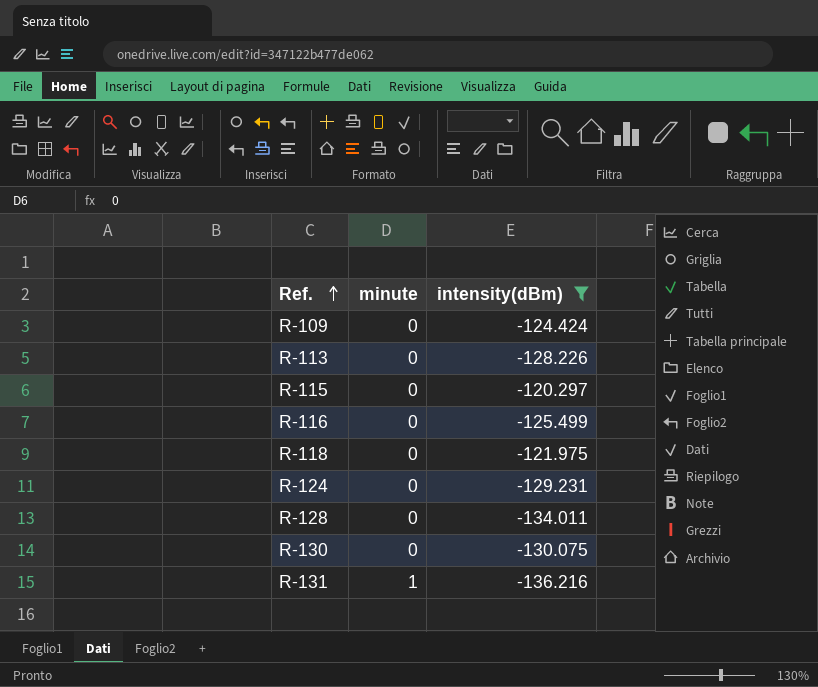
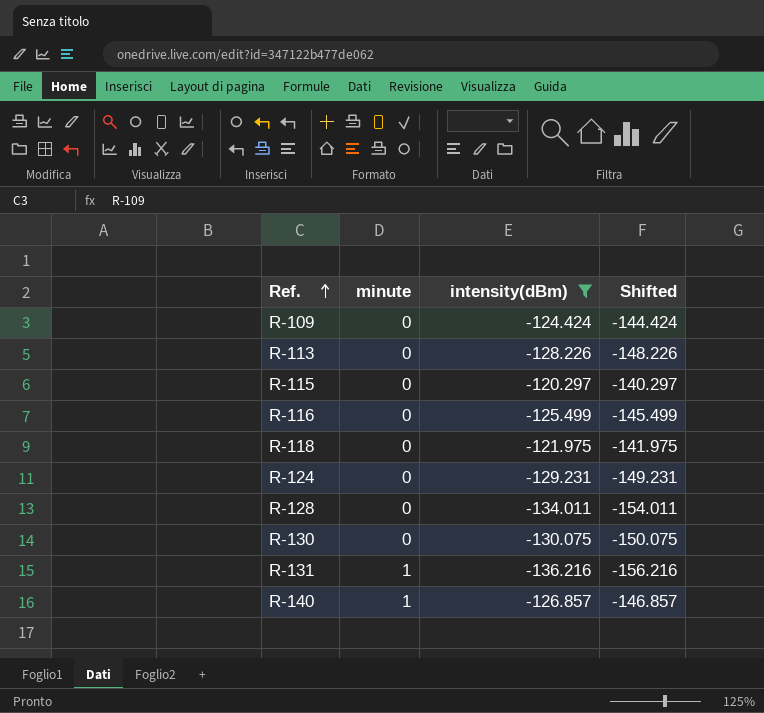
column Shifted | formula: none -> [intensity(dBm)] - 20
row R-140: none -> 1 | -126.857 | -146.857

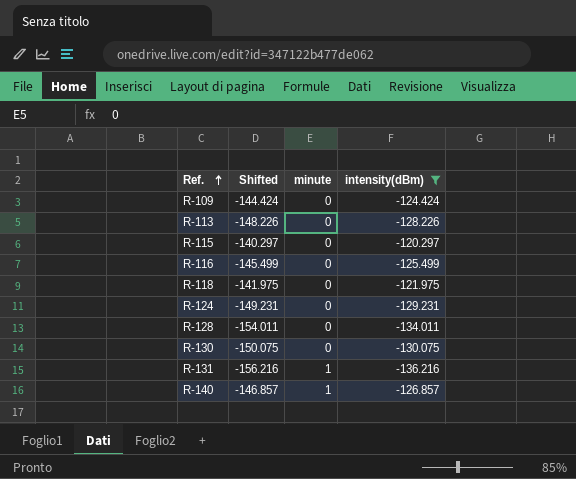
column Shifted | position: 4 -> 2

